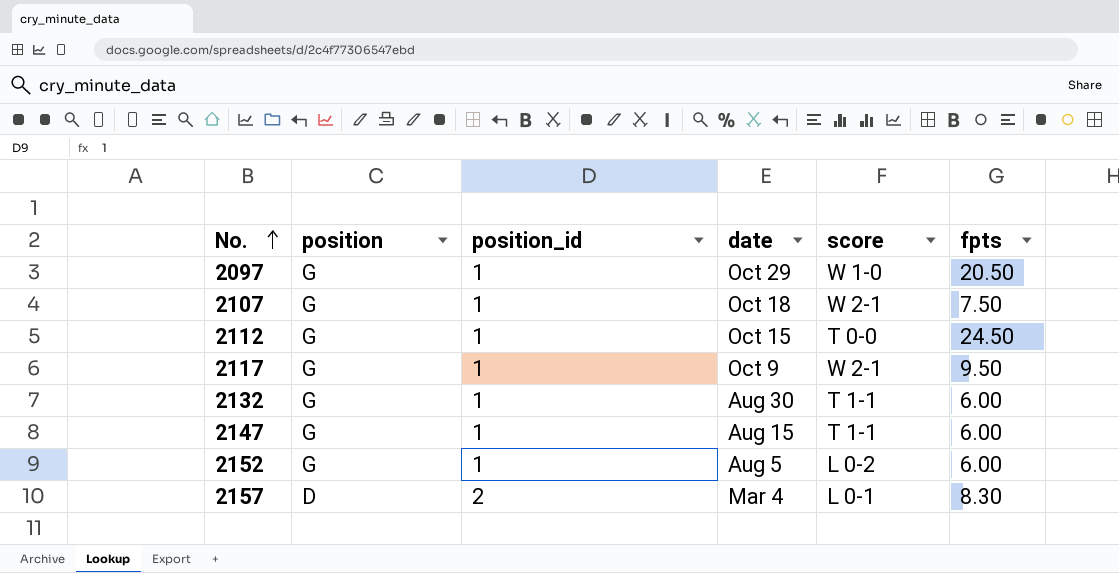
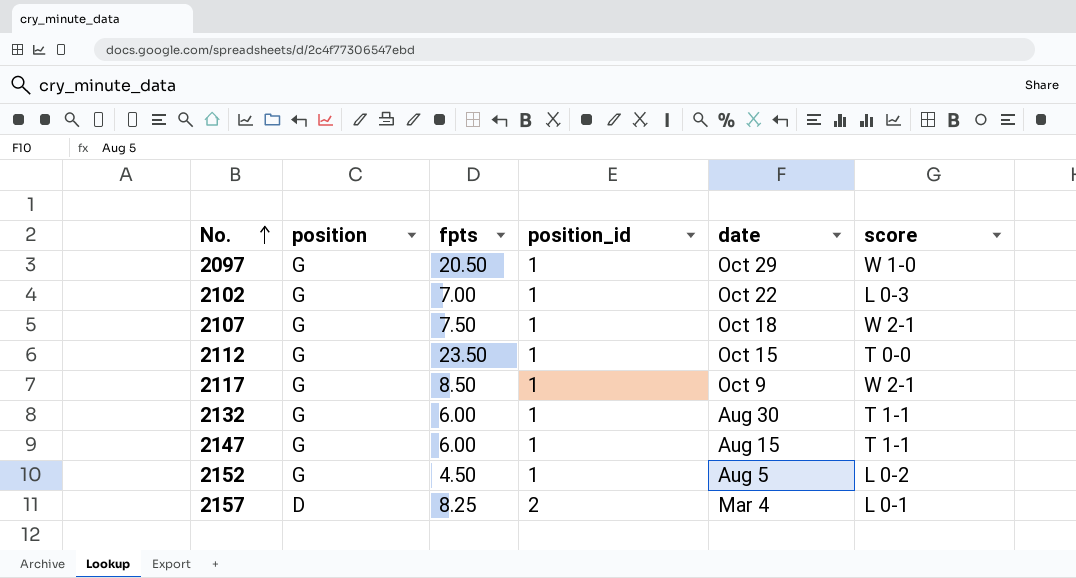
column fpts | position: 6 -> 3
row 2102: none -> G | 7.00 | 1 | Oct 22 | L 0-3
2112 | fpts: 24.50 -> 23.50
2117 | fpts: 9.50 -> 8.50
2152 | fpts: 6.00 -> 4.50
2157 | fpts: 8.30 -> 8.25

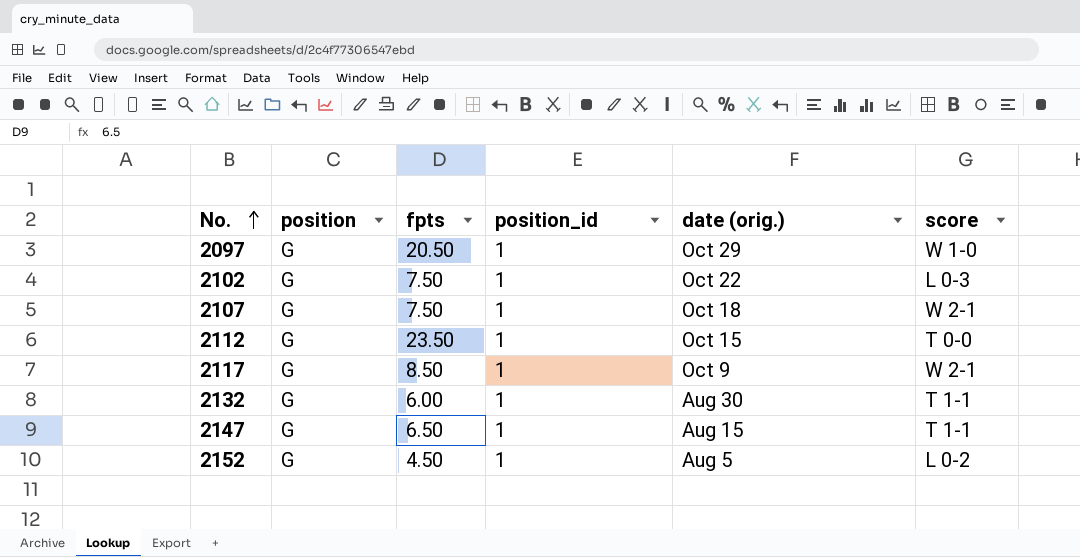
column name: date -> date (orig.)
row 2157: D | 8.25 | 2 | Mar 4 | L 0-1 -> none
2102 | fpts: 7.00 -> 7.50
2147 | fpts: 6.00 -> 6.50

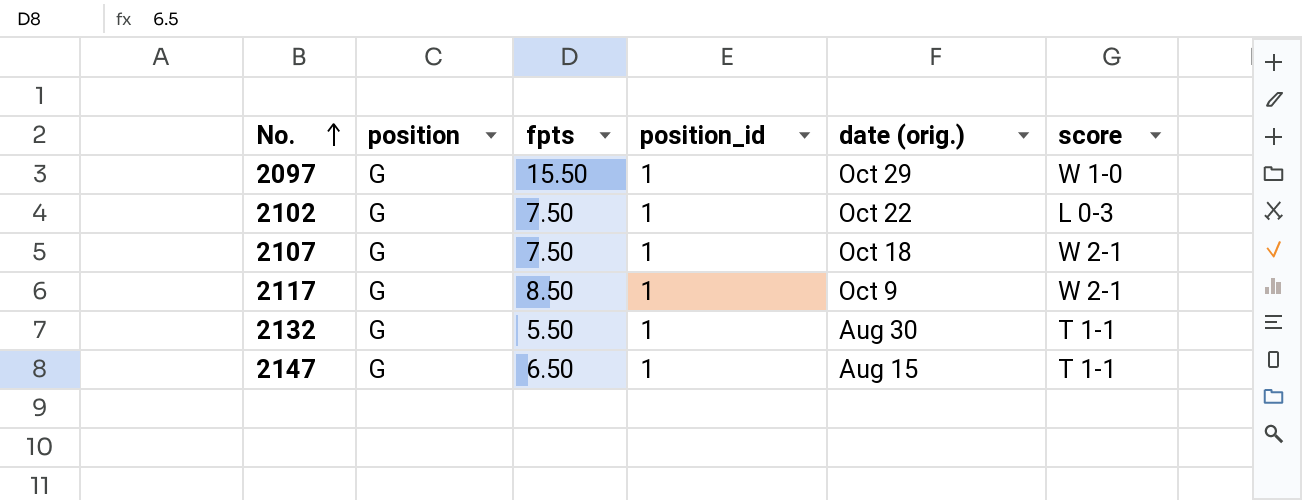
row 2112: G | 23.50 | 1 | Oct 15 | T 0-0 -> none
row 2152: G | 4.50 | 1 | Aug 5 | L 0-2 -> none
2097 | fpts: 20.50 -> 15.50
2132 | fpts: 6.00 -> 5.50

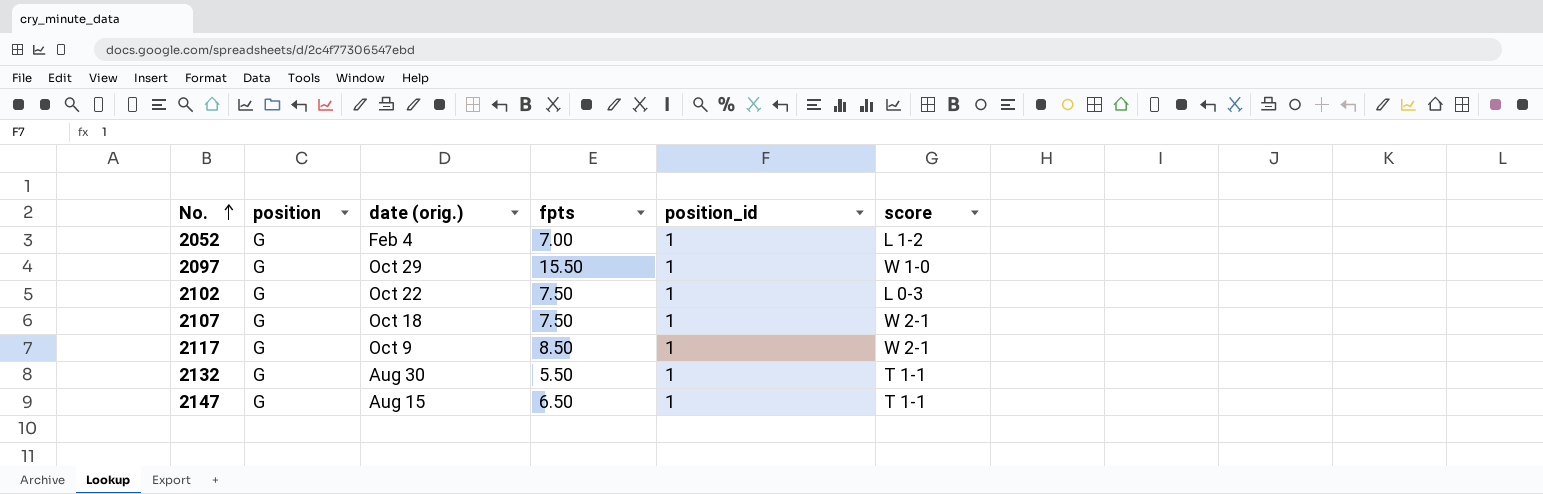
column date (orig.) | position: 5 -> 3
row 2052: none -> G | Feb 4 | 7.00 | 1 | L 1-2

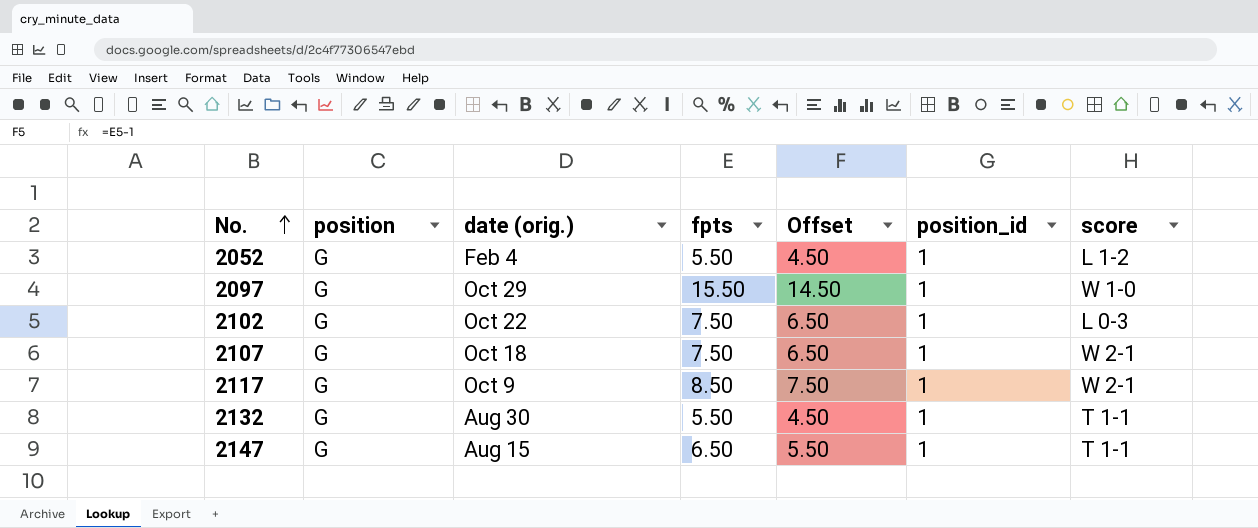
column Offset | formula: none -> [fpts] - 1
2052 | fpts: 7.00 -> 5.50

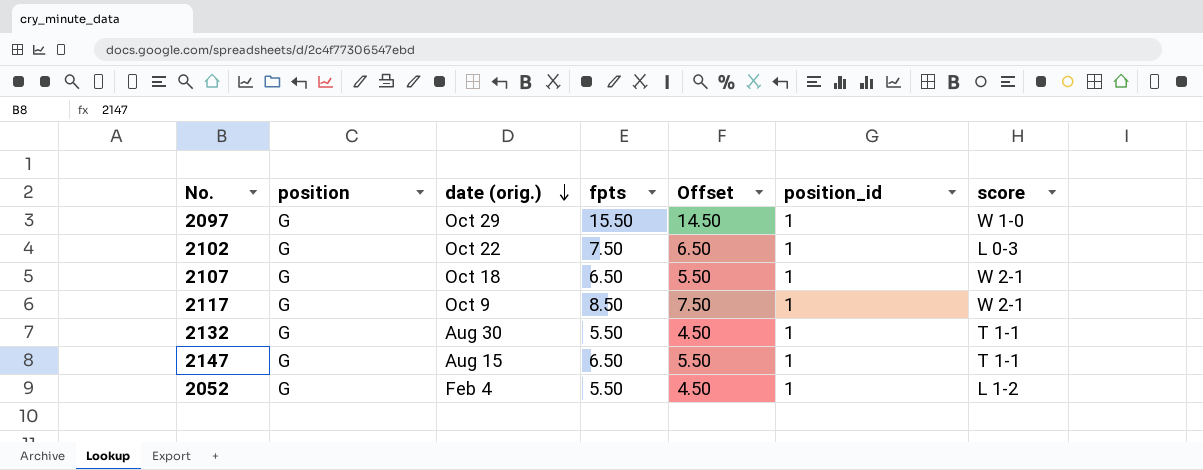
row order: No. ascending -> date (orig.) descending
2107 | fpts: 7.50 -> 6.50
2107 | Offset: 6.50 -> 5.50

